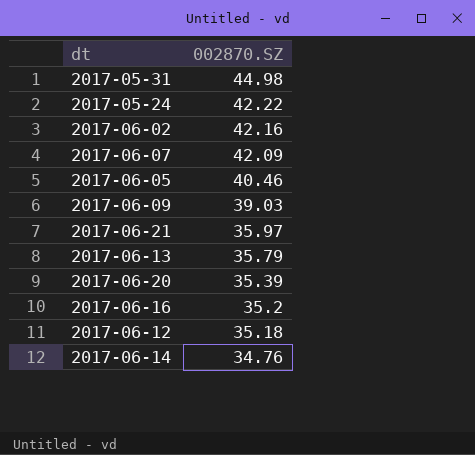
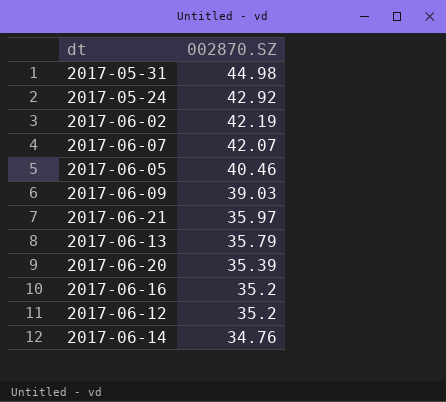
2017-05-24 | 002870.SZ: 42.22 -> 42.92
2017-06-02 | 002870.SZ: 42.16 -> 42.19
2017-06-07 | 002870.SZ: 42.09 -> 42.07
2017-06-12 | 002870.SZ: 35.18 -> 35.2

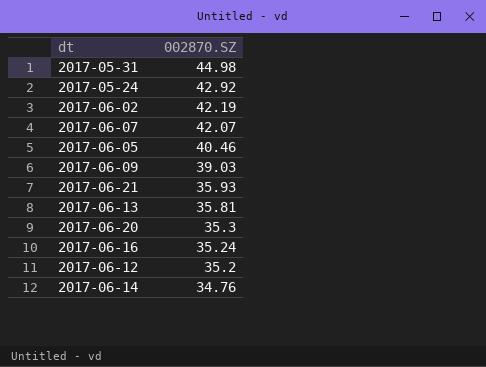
2017-06-21 | 002870.SZ: 35.97 -> 35.93
2017-06-13 | 002870.SZ: 35.79 -> 35.81
2017-06-20 | 002870.SZ: 35.39 -> 35.3
2017-06-16 | 002870.SZ: 35.2 -> 35.24

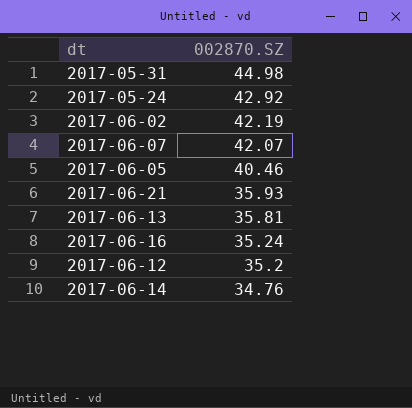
row 2017-06-09: 39.03 -> none
row 2017-06-20: 35.3 -> none

